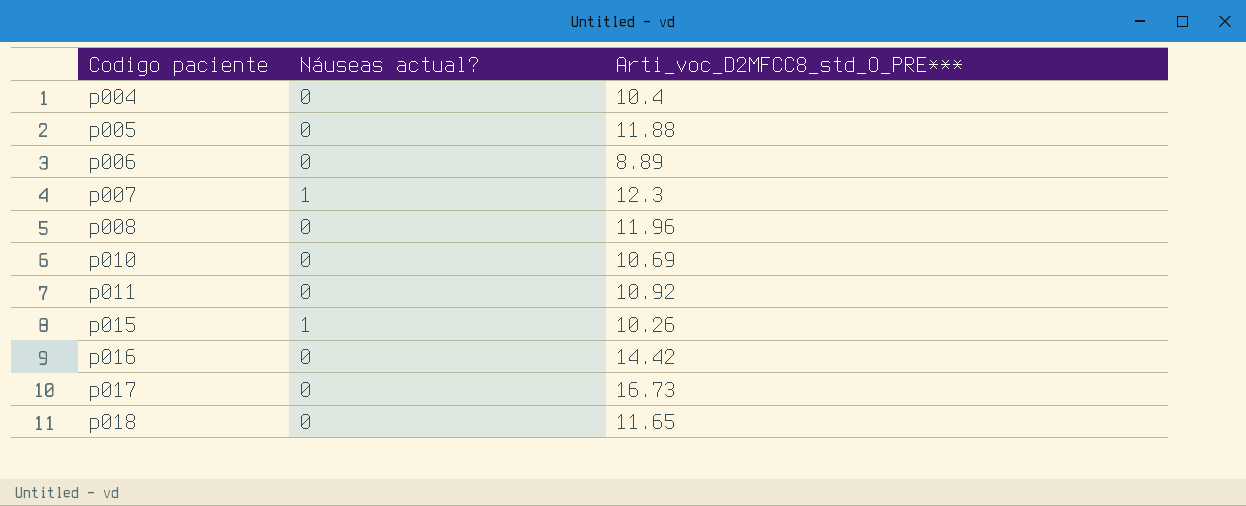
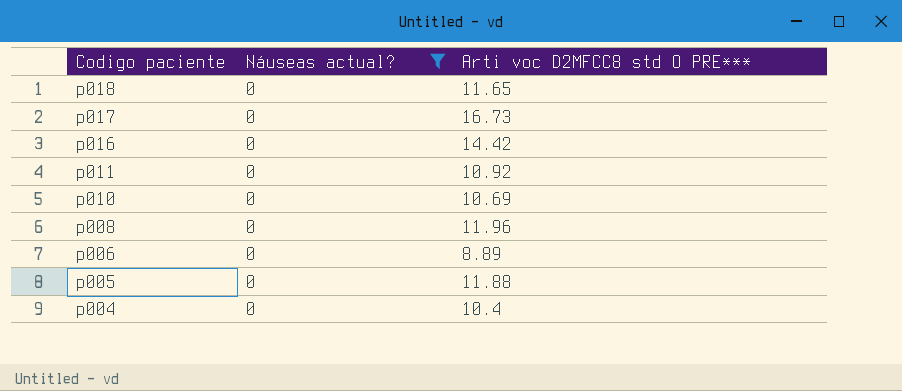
filter: none -> Náuseas actual? = 0
row order: Codigo paciente ascending -> Codigo paciente descending
column name: Arti_voc_D2MFCC8_std_O_PRE*** -> Arti voc D2MFCC8 std O PRE***

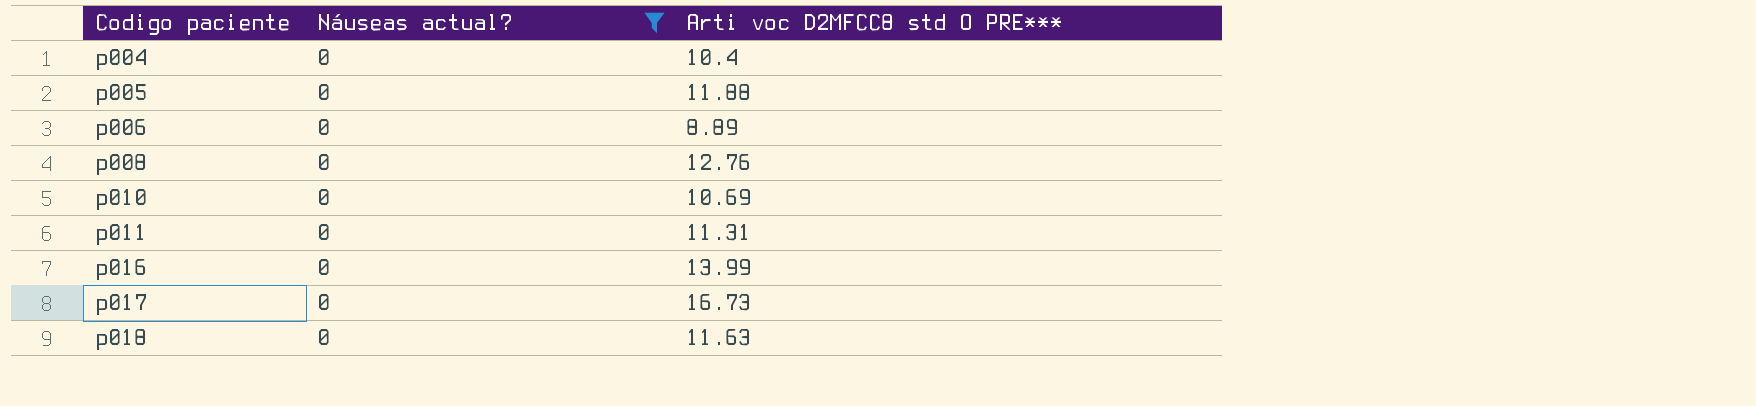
row order: Codigo paciente descending -> Codigo paciente ascending
p008 | Arti voc D2MFCC8 std O PRE***: 11.96 -> 12.76
p011 | Arti voc D2MFCC8 std O PRE***: 10.92 -> 11.31
p016 | Arti voc D2MFCC8 std O PRE***: 14.42 -> 13.99
p018 | Arti voc D2MFCC8 std O PRE***: 11.65 -> 11.63

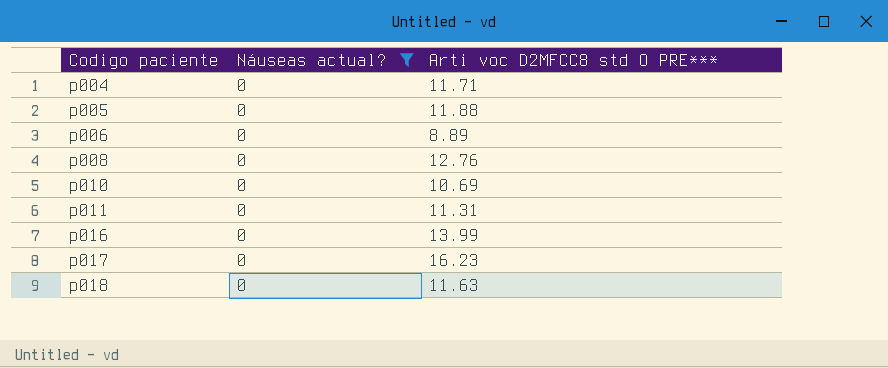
p004 | Arti voc D2MFCC8 std O PRE***: 10.4 -> 11.71
p017 | Arti voc D2MFCC8 std O PRE***: 16.73 -> 16.23

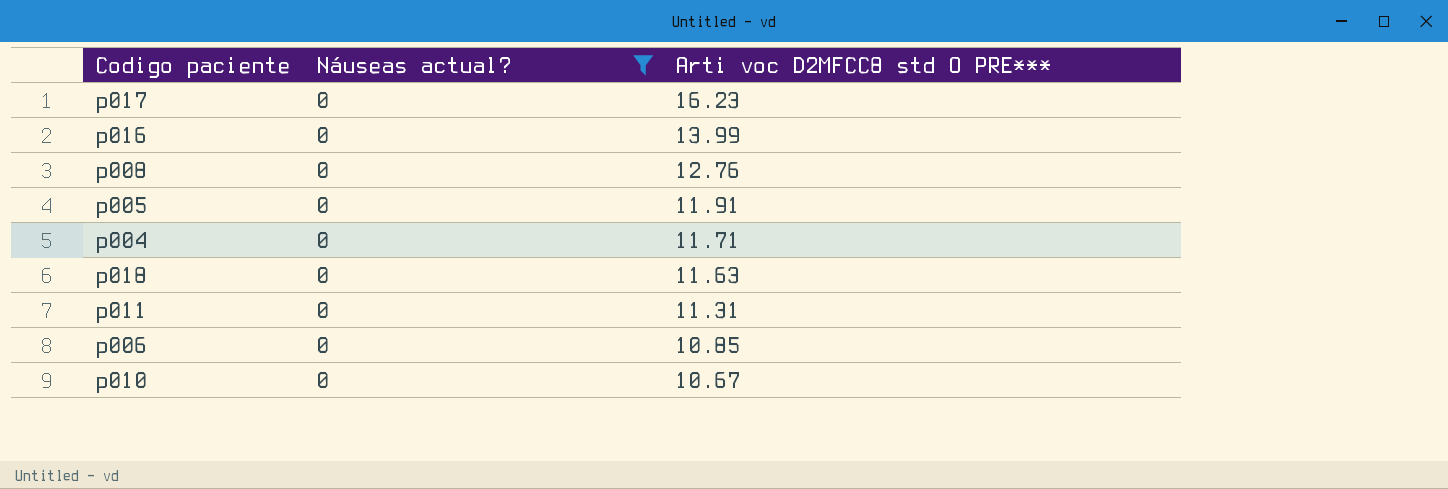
row order: Codigo paciente ascending -> Arti voc D2MFCC8 std O PRE*** descending
p005 | Arti voc D2MFCC8 std O PRE***: 11.88 -> 11.91
p006 | Arti voc D2MFCC8 std O PRE***: 8.89 -> 10.85
p010 | Arti voc D2MFCC8 std O PRE***: 10.69 -> 10.67

